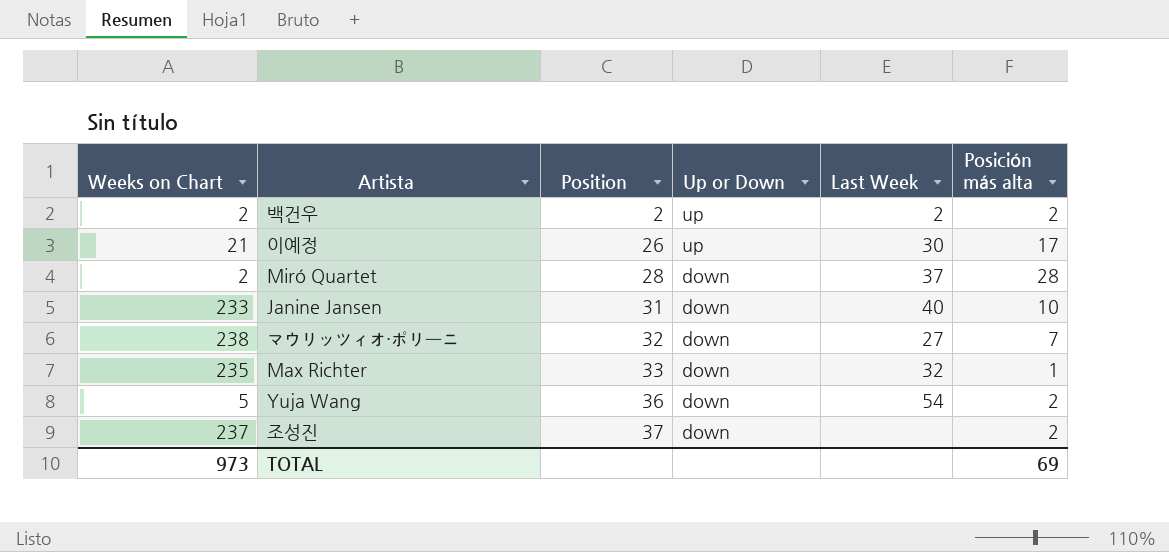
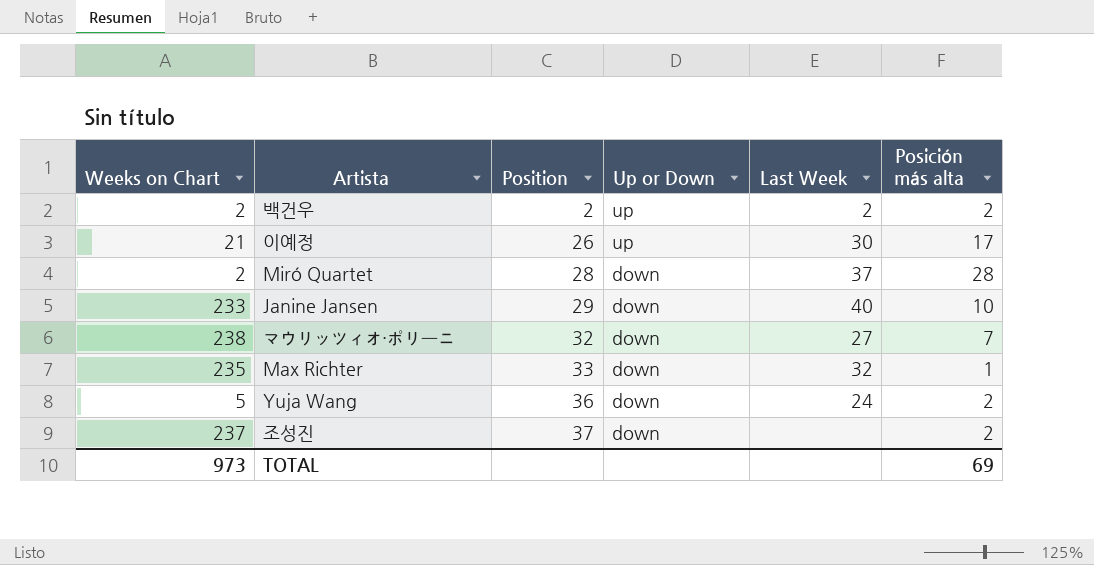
Janine Jansen | Position: 31 -> 29
Yuja Wang | Last Week: 54 -> 24

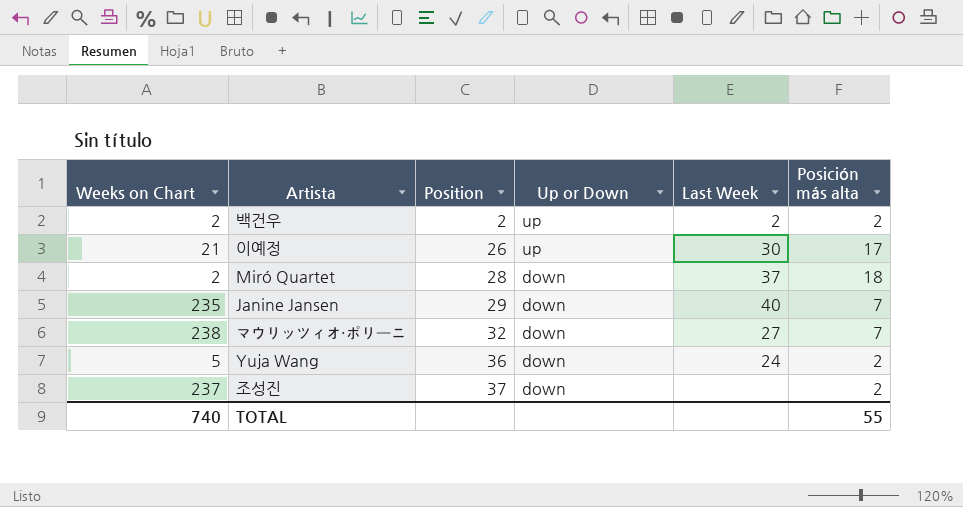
row Max Richter: 235 | 33 | down | 32 | 1 -> none
Miró Quartet | Posición más alta: 28 -> 18
Janine Jansen | Weeks on Chart: 233 -> 235
Janine Jansen | Posición más alta: 10 -> 7
TOTAL | Weeks on Chart: 973 -> 740
TOTAL | Posición más alta: 69 -> 55

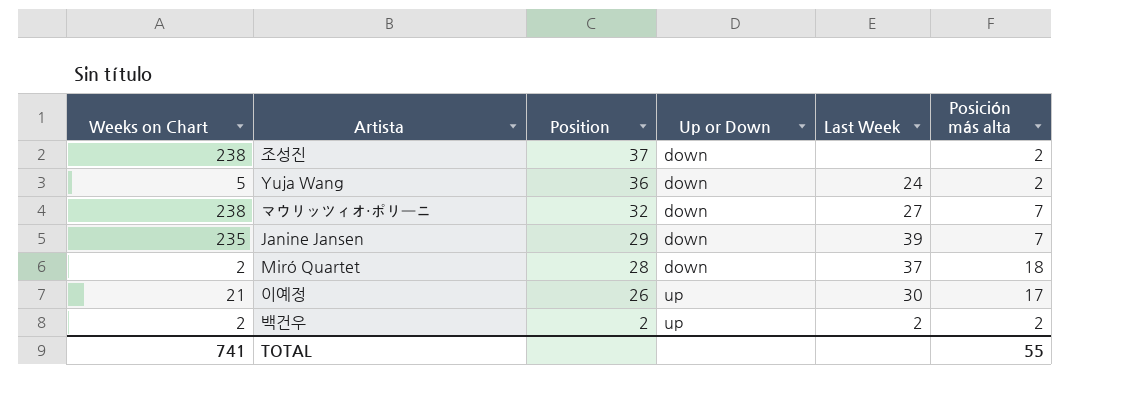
row order: Position ascending -> Position descending
조성진 | Weeks on Chart: 237 -> 238
Janine Jansen | Last Week: 40 -> 39
TOTAL | Weeks on Chart: 740 -> 741

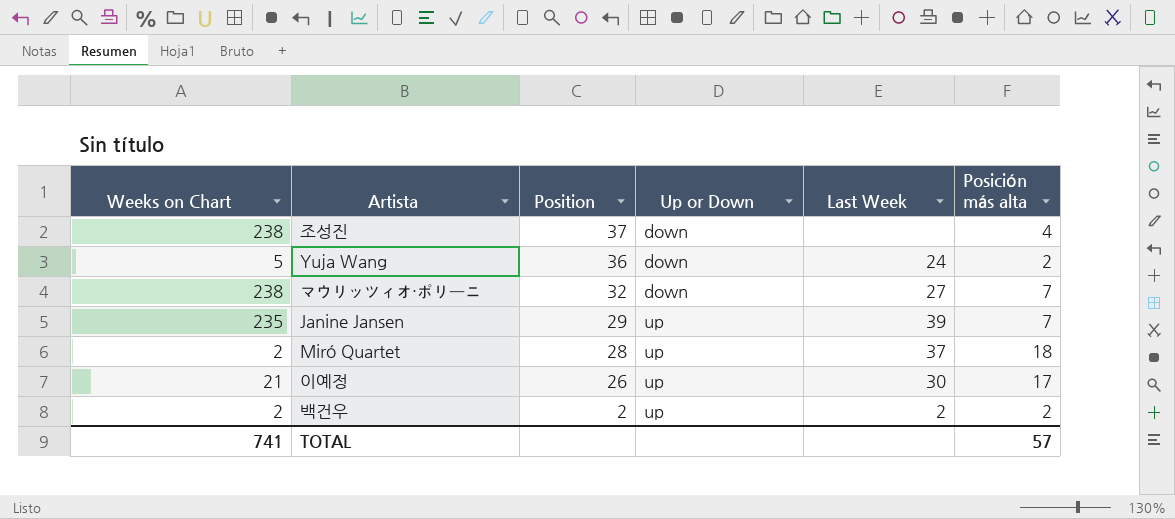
조성진 | Posición más alta: 2 -> 4
Janine Jansen | Up or Down: down -> up
Miró Quartet | Up or Down: down -> up
TOTAL | Posición más alta: 55 -> 57

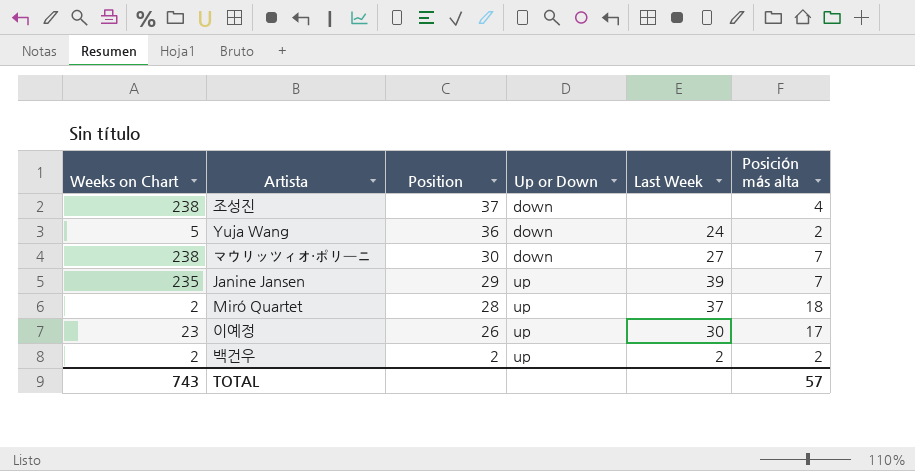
マウリッツィオ・ポリーニ | Position: 32 -> 30
이예정 | Weeks on Chart: 21 -> 23
TOTAL | Weeks on Chart: 741 -> 743

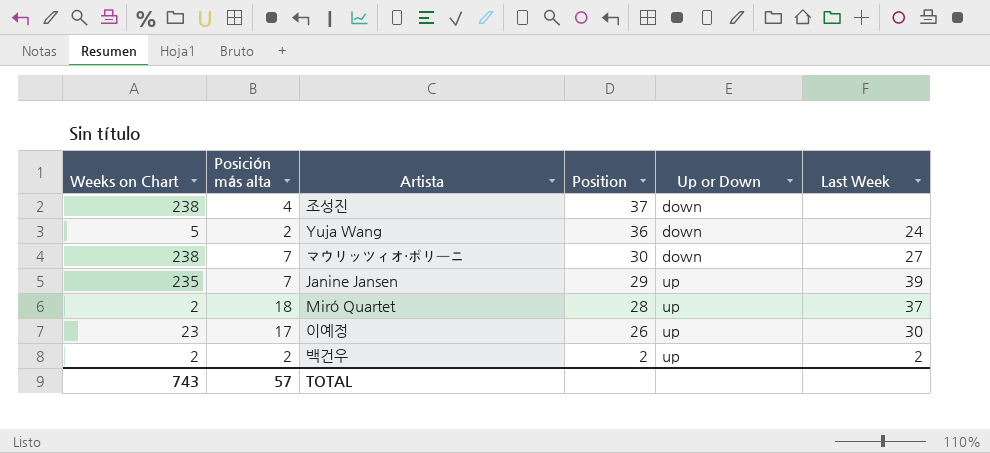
column Posición más alta | position: 6 -> 2

